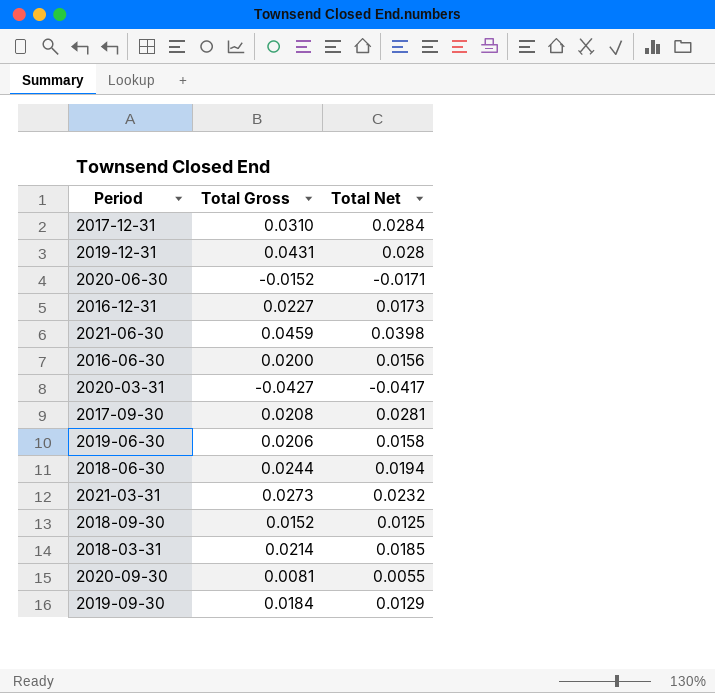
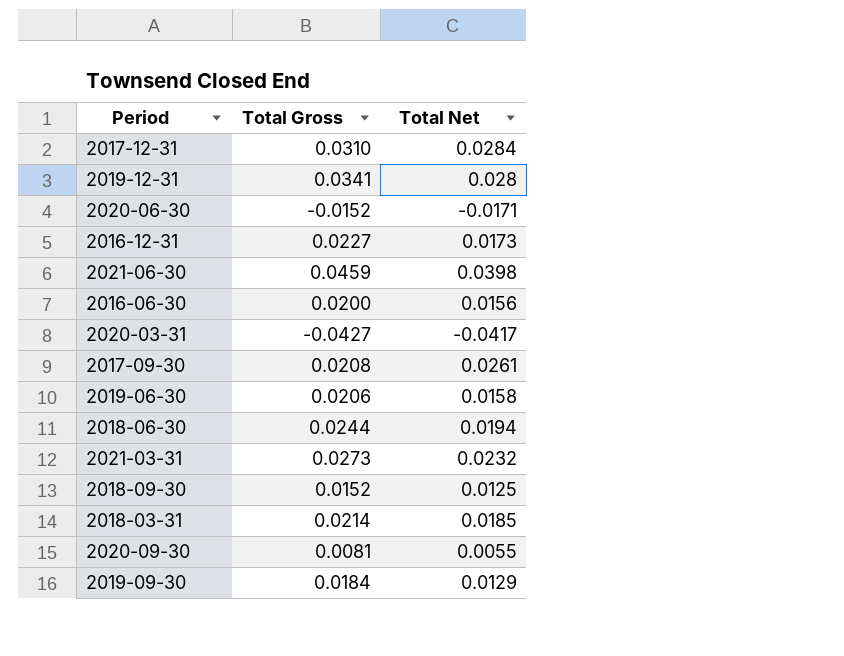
2019-12-31 | Total Gross: 0.0431 -> 0.0341
2017-09-30 | Total Net: 0.0281 -> 0.0261

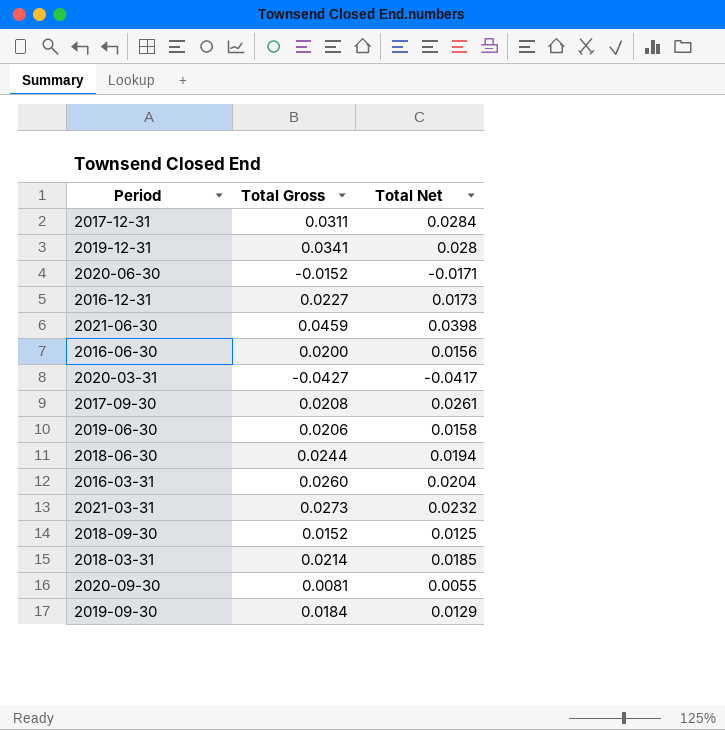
2017-12-31 | Total Gross: 0.0310 -> 0.0311
row 2016-03-31: none -> 0.0260 | 0.0204

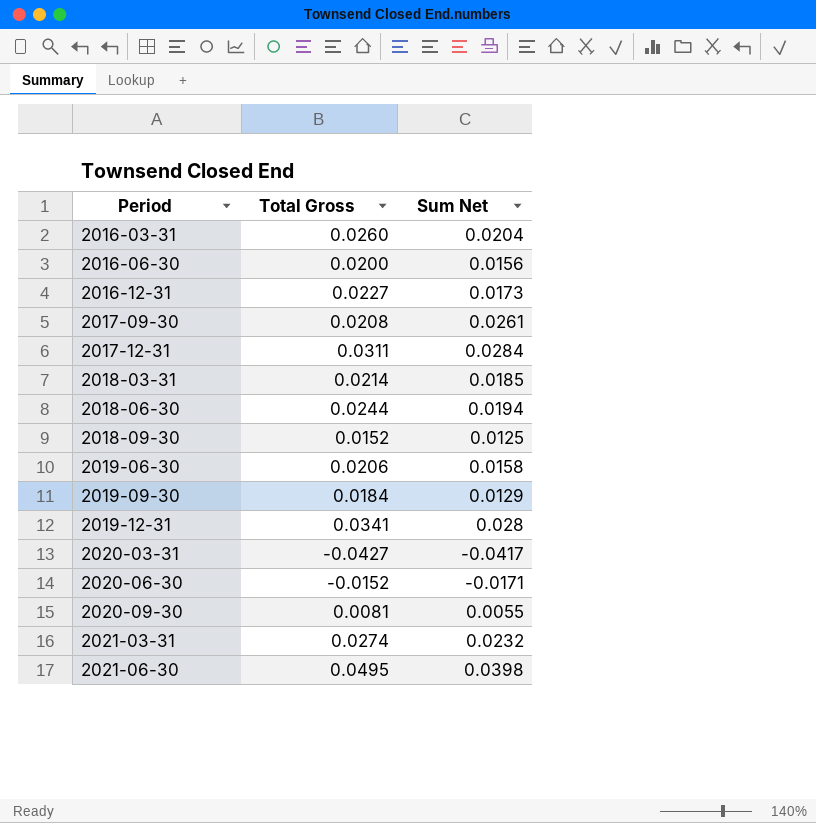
row order: none -> Period ascending
column name: Total Net -> Sum Net
2021-03-31 | Total Gross: 0.0273 -> 0.0274
2021-06-30 | Total Gross: 0.0459 -> 0.0495

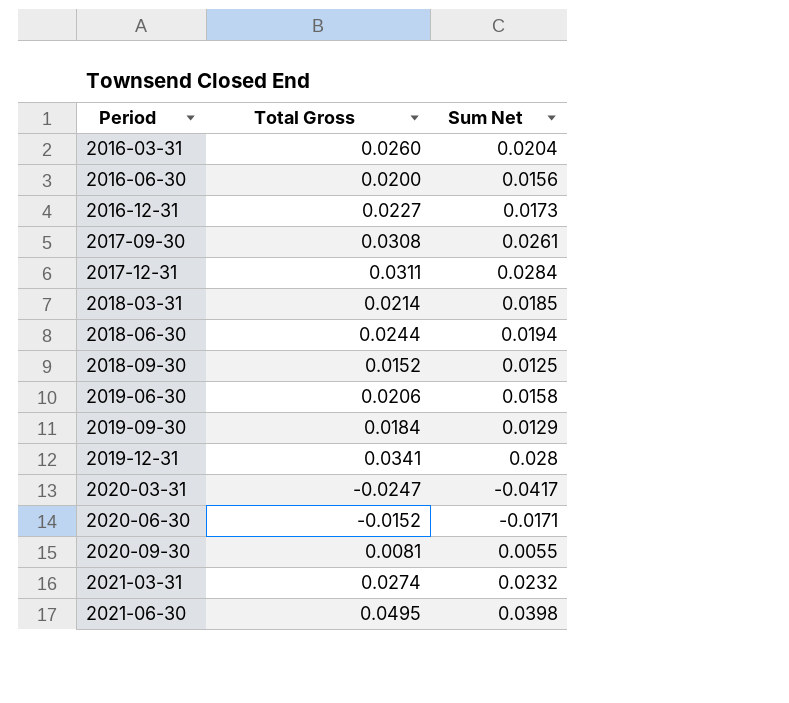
2017-09-30 | Total Gross: 0.0208 -> 0.0308
2020-03-31 | Total Gross: -0.0427 -> -0.0247

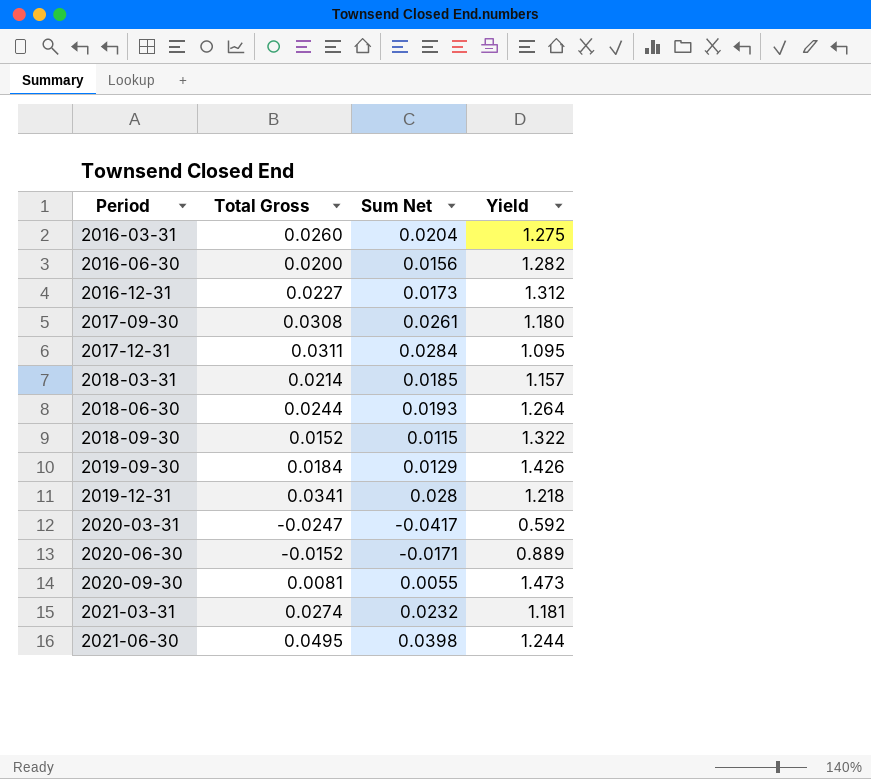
column Yield | formula: none -> [Total Gross] / [Sum Net]
row 2019-06-30: 0.0206 | 0.0158 -> none
2018-06-30 | Sum Net: 0.0194 -> 0.0193
2018-09-30 | Sum Net: 0.0125 -> 0.0115

